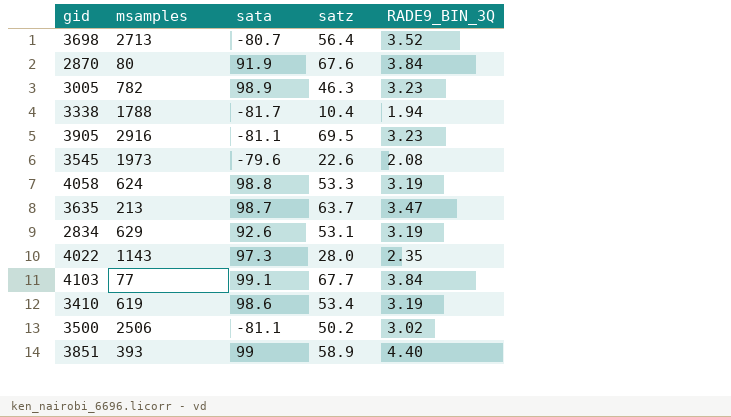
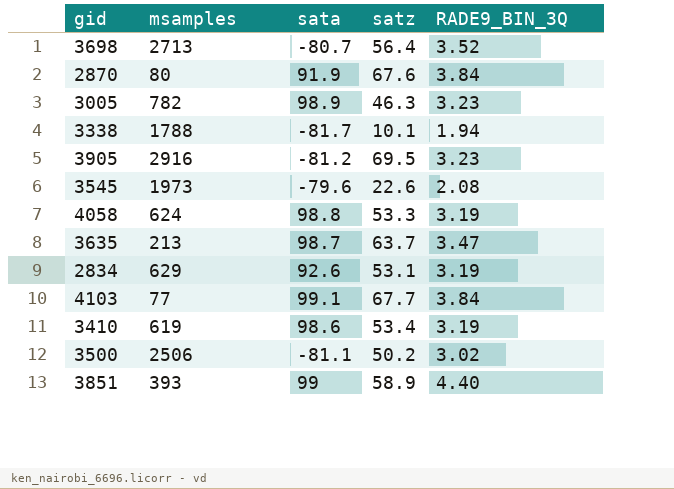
row 4022: 1143 | 97.3 | 28.0 | 2.35 -> none
3338 | satz: 10.4 -> 10.1
3905 | sata: -81.1 -> -81.2

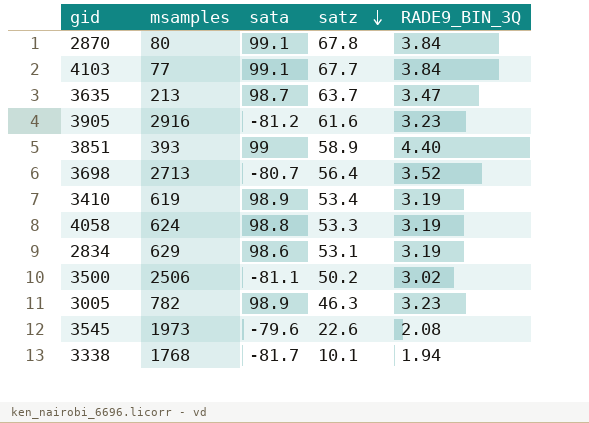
row order: none -> satz descending
2870 | sata: 91.9 -> 99.1
2870 | satz: 67.6 -> 67.8
3905 | satz: 69.5 -> 61.6
3410 | sata: 98.6 -> 98.9
2834 | sata: 92.6 -> 98.6
3338 | msamples: 1788 -> 1768

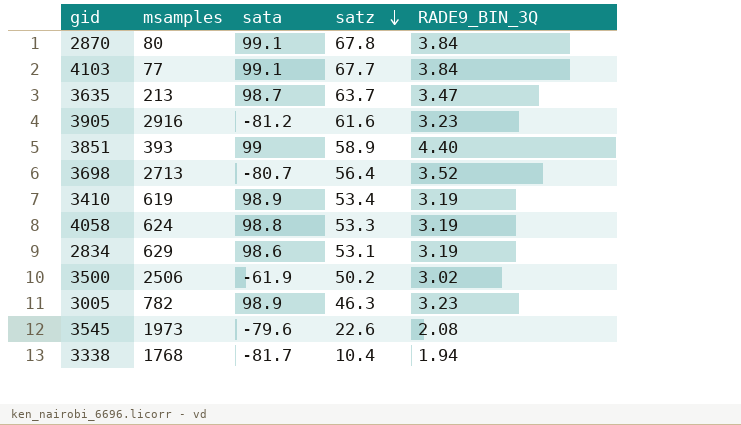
3500 | sata: -81.1 -> -61.9
3338 | satz: 10.1 -> 10.4

